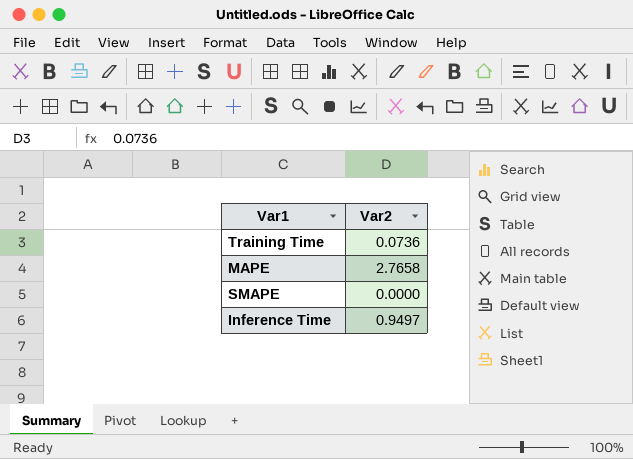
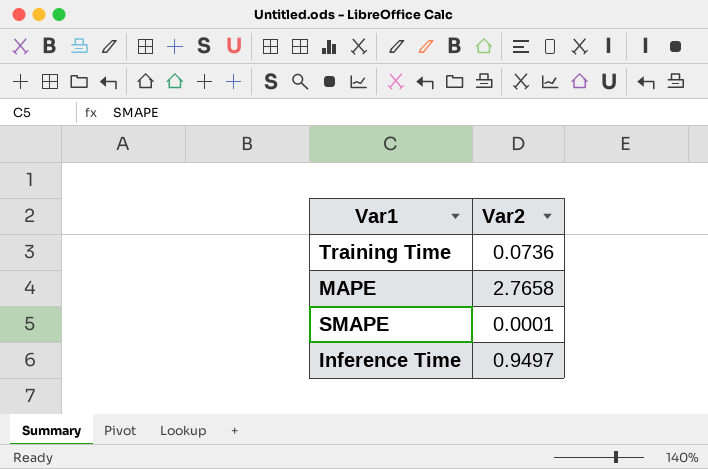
SMAPE | Var2: 0.0000 -> 0.0001

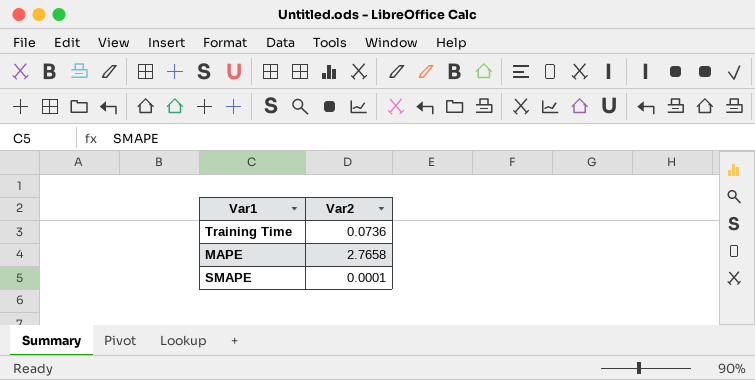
row Inference Time: 0.9497 -> none

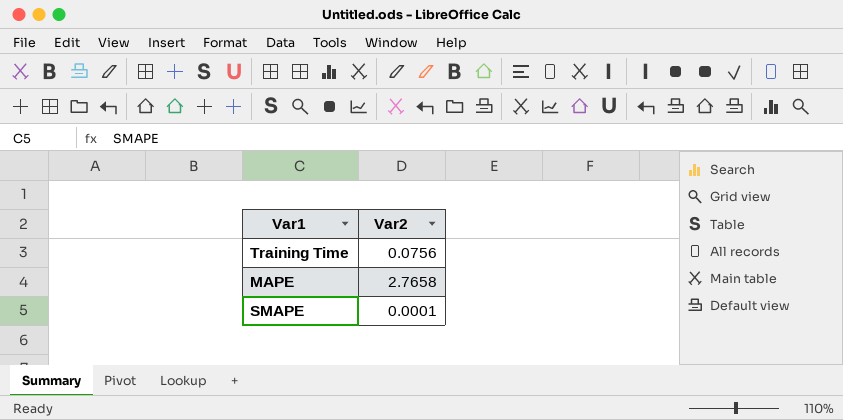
Training Time | Var2: 0.0736 -> 0.0756

